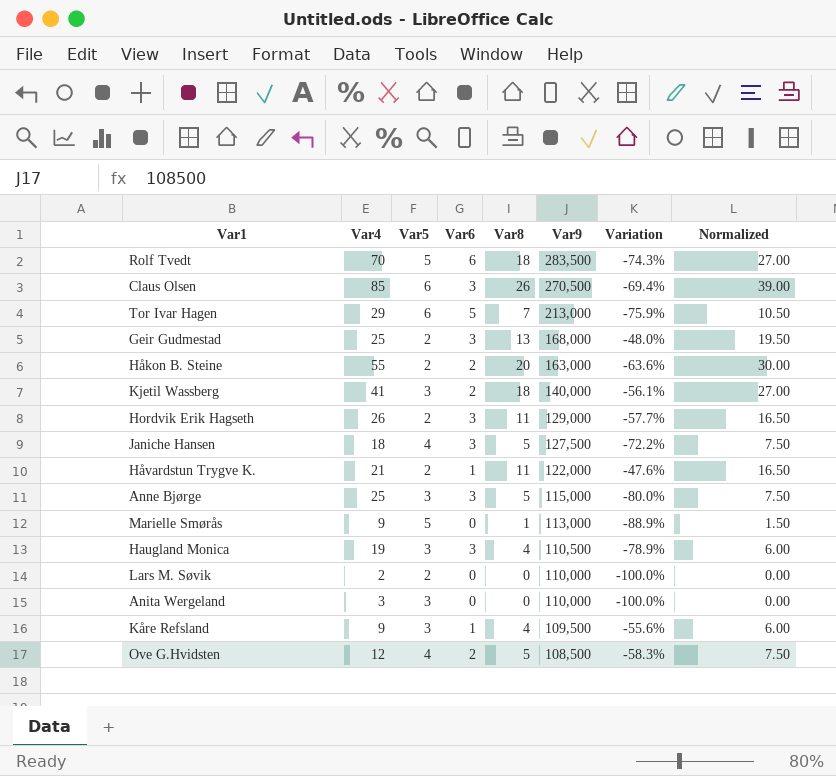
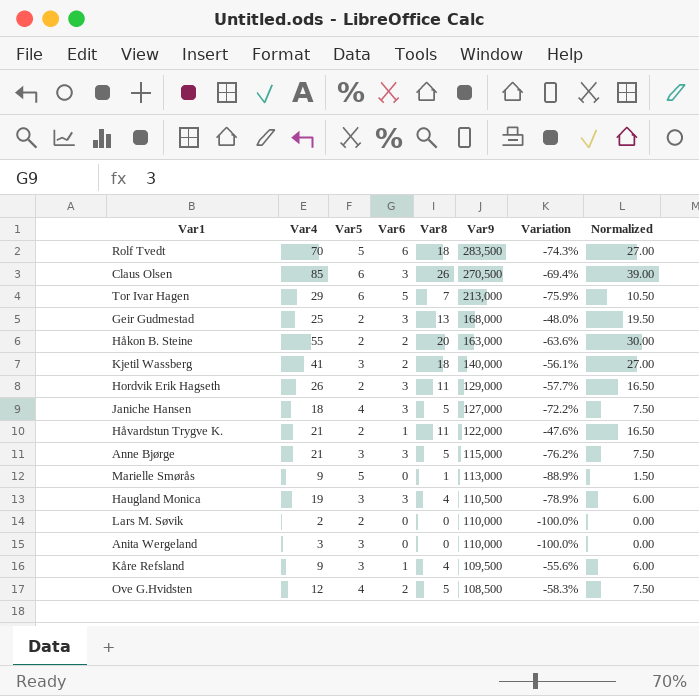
Janiche Hansen | Var9: 127,500 -> 127,000
Anne Bjørge | Var4: 25 -> 21
Anne Bjørge | Variation: -80.0% -> -76.2%

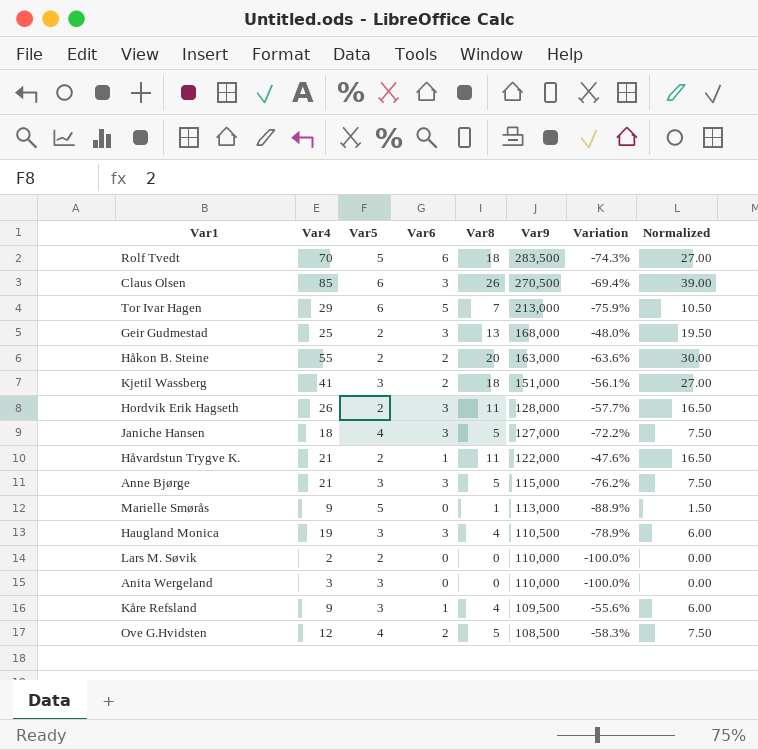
Kjetil Wassberg | Var9: 140,000 -> 151,000
Hordvik Erik Hagseth | Var9: 129,000 -> 128,000

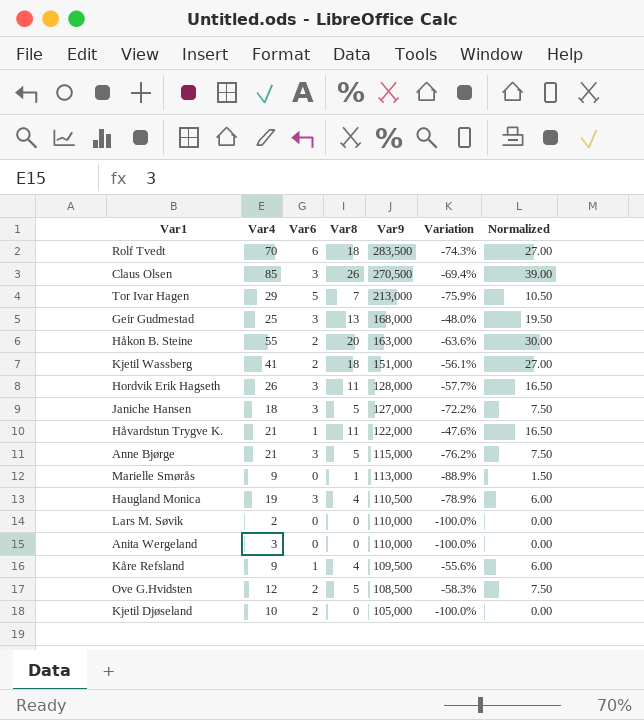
column Var5 | position: 3 -> none
row Kjetil Djøseland: none -> 10 | 2 | 0 | 105,000 | -100.0% | 0.00

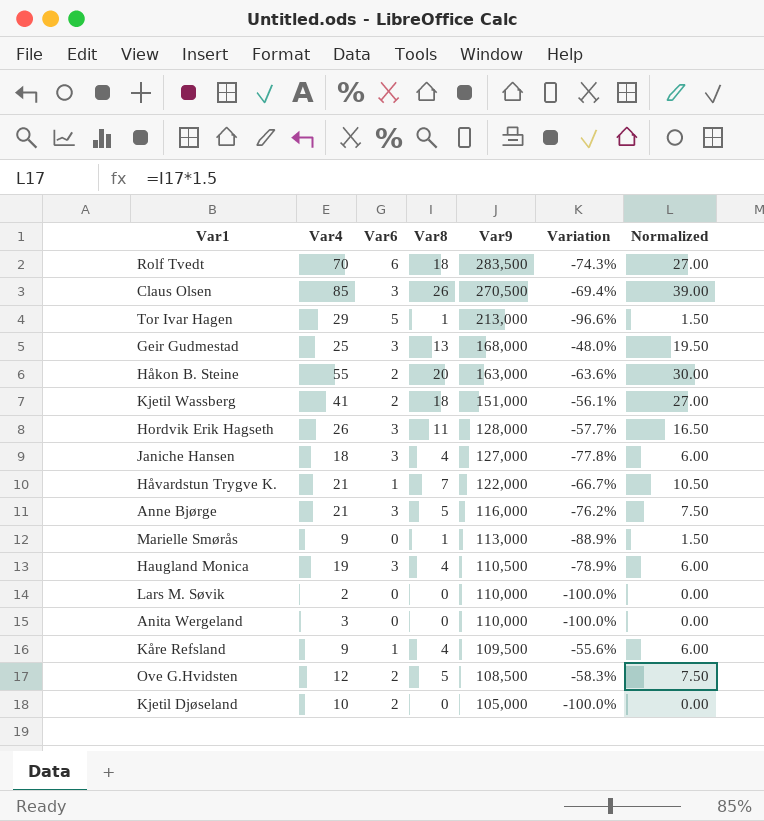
Tor Ivar Hagen | Var8: 7 -> 1
Tor Ivar Hagen | Variation: -75.9% -> -96.6%
Tor Ivar Hagen | Normalized: 10.50 -> 1.50
Janiche Hansen | Var8: 5 -> 4
Janiche Hansen | Variation: -72.2% -> -77.8%
Janiche Hansen | Normalized: 7.50 -> 6.00
Håvardstun Trygve K. | Var8: 11 -> 7
Håvardstun Trygve K. | Variation: -47.6% -> -66.7%
Håvardstun Trygve K. | Normalized: 16.50 -> 10.50
Anne Bjørge | Var9: 115,000 -> 116,000

